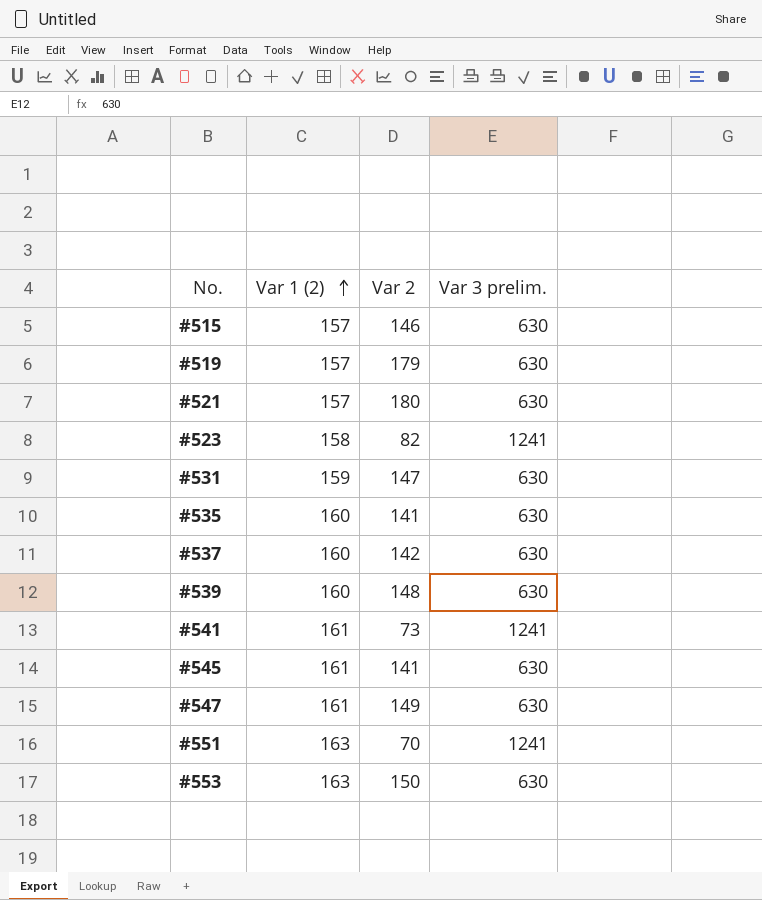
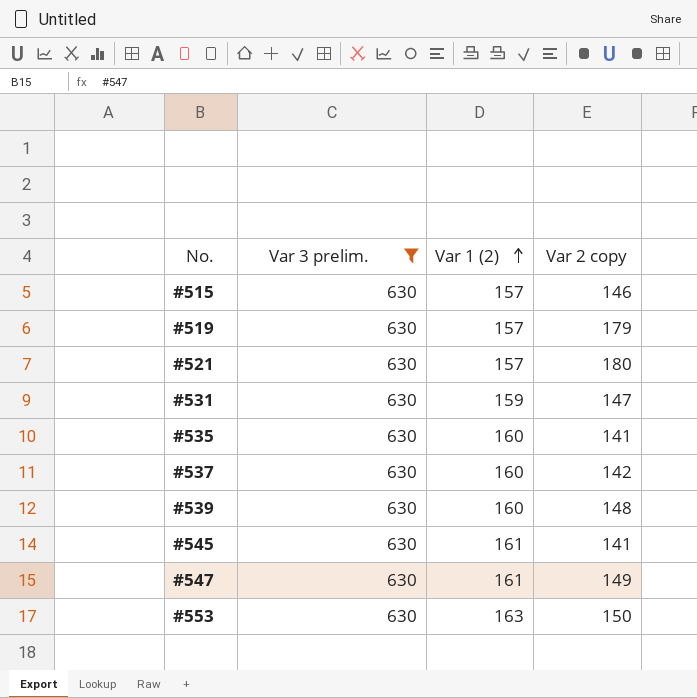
filter: none -> Var 3 prelim. = 630
column Var 3 prelim. | position: 4 -> 2
column name: Var 2 -> Var 2 copy

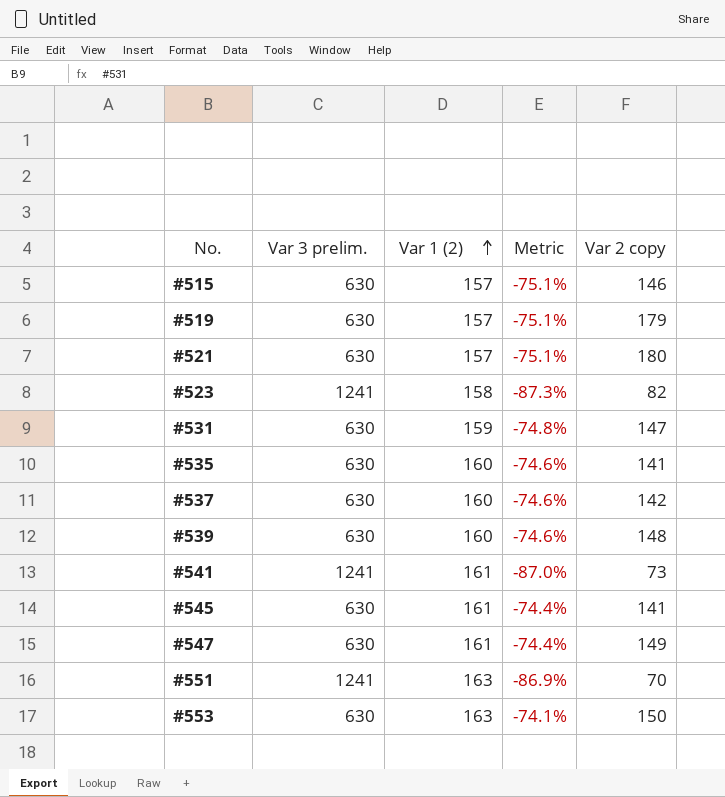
filter: Var 3 prelim. = 630 -> none
column Metric | formula: none -> ([Var 1 (2)] - [Var 3 prelim.]) / [Var 3 prelim.]

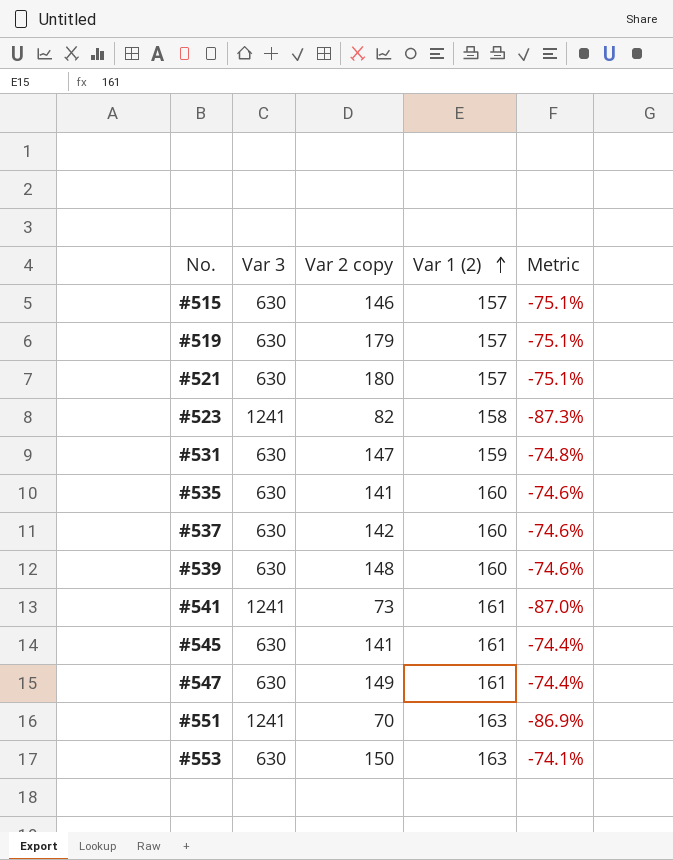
column name: Var 3 prelim. -> Var 3
column Var 2 copy | position: 5 -> 3

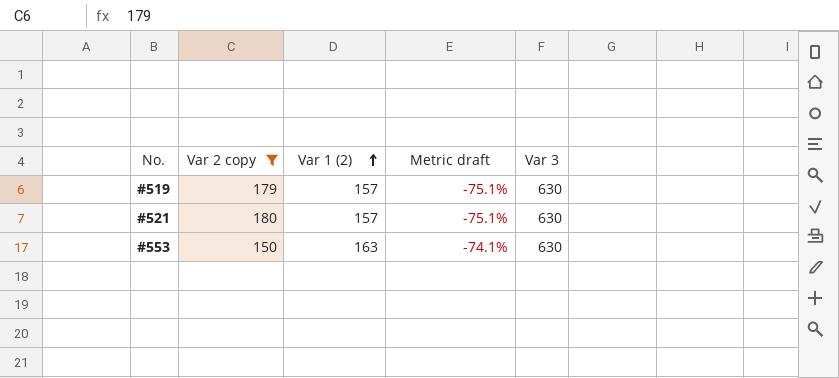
filter: none -> Var 2 copy >= 150
column name: Metric -> Metric draft
column Var 3 | position: 2 -> 5

